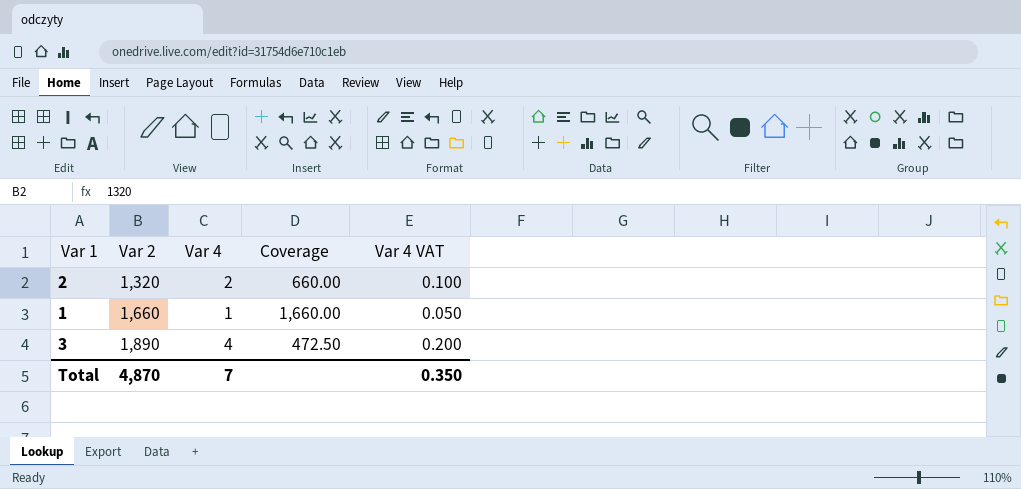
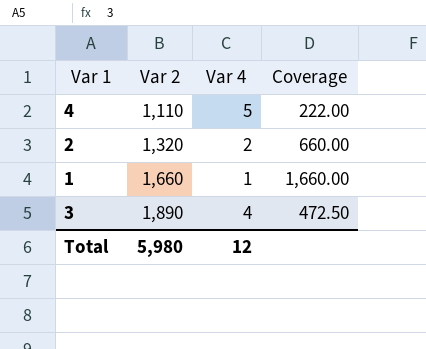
column Var 4 VAT | formula: [Var 4] * 0.05 -> none
row 4: none -> 1,110 | 5 | 222.00
Total | Var 2: 4,870 -> 5,980
Total | Var 4: 7 -> 12

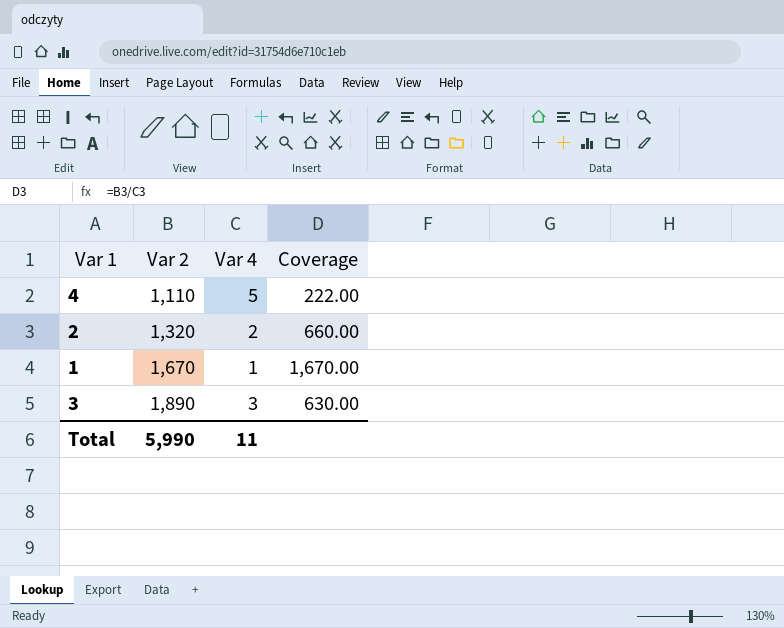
1 | Var 2: 1,660 -> 1,670
1 | Coverage: 1,660.00 -> 1,670.00
3 | Var 4: 4 -> 3
3 | Coverage: 472.50 -> 630.00
Total | Var 2: 5,980 -> 5,990
Total | Var 4: 12 -> 11

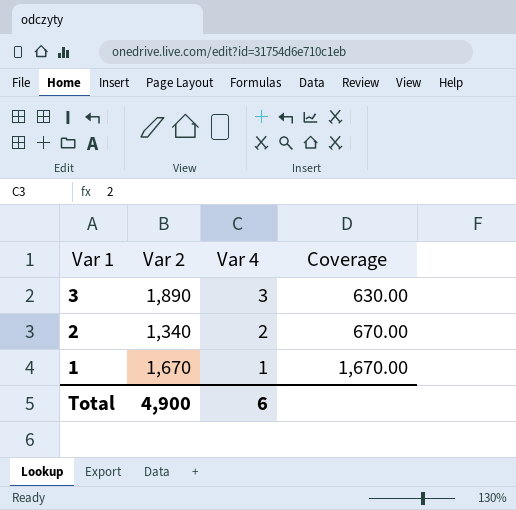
row order: Var 2 ascending -> Var 1 descending
row 4: 1,110 | 5 | 222.00 -> none
2 | Var 2: 1,320 -> 1,340
2 | Coverage: 660.00 -> 670.00
Total | Var 2: 5,990 -> 4,900
Total | Var 4: 11 -> 6

